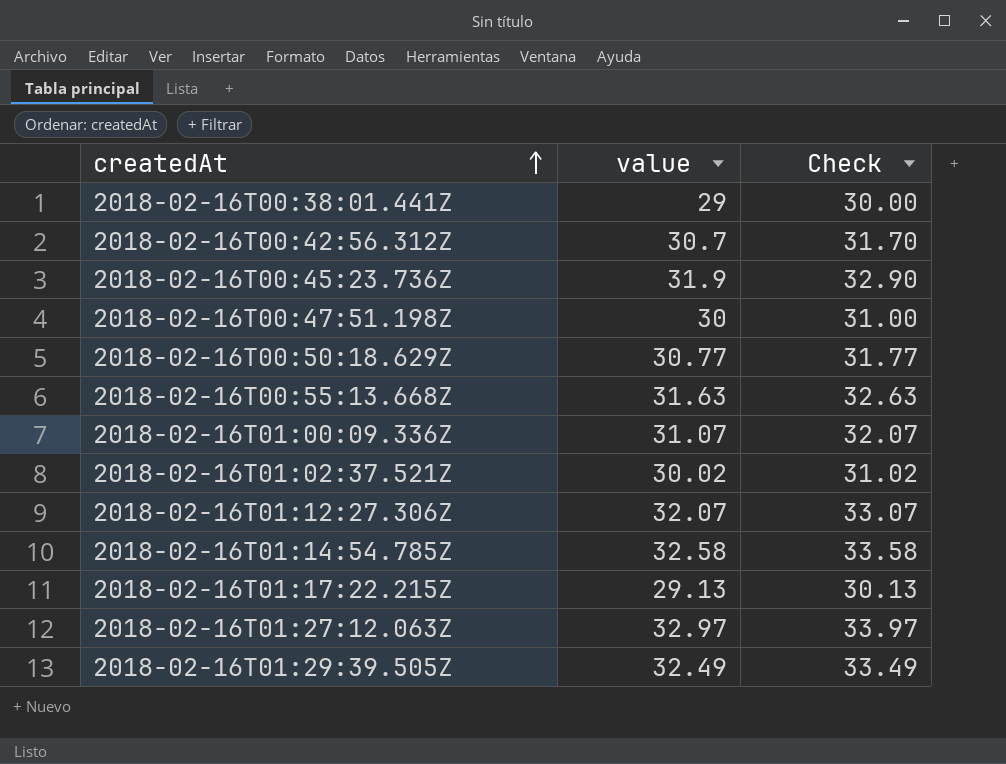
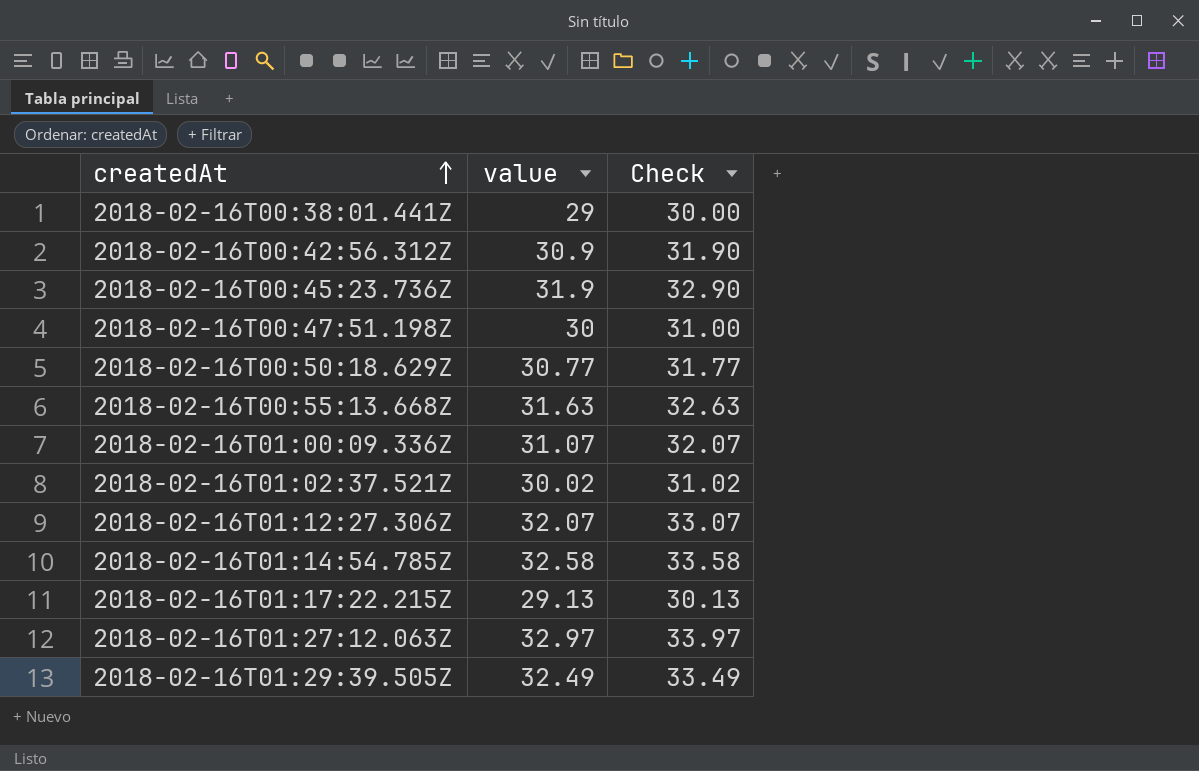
2018-02-16T00:42:56.312Z | value: 30.7 -> 30.9
2018-02-16T00:42:56.312Z | Check: 31.70 -> 31.90

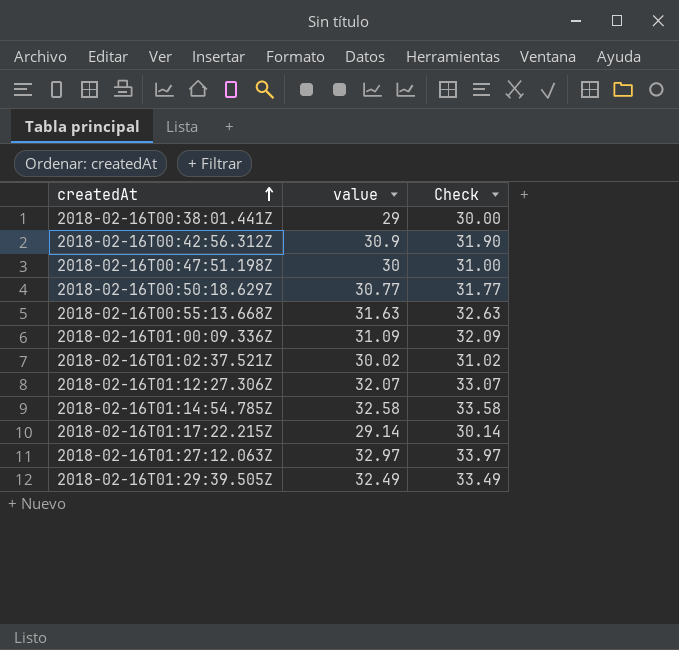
row 2018-02-16T00:45:23.736Z: 31.9 | 32.90 -> none
2018-02-16T01:00:09.336Z | value: 31.07 -> 31.09
2018-02-16T01:00:09.336Z | Check: 32.07 -> 32.09
2018-02-16T01:17:22.215Z | value: 29.13 -> 29.14
2018-02-16T01:17:22.215Z | Check: 30.13 -> 30.14

